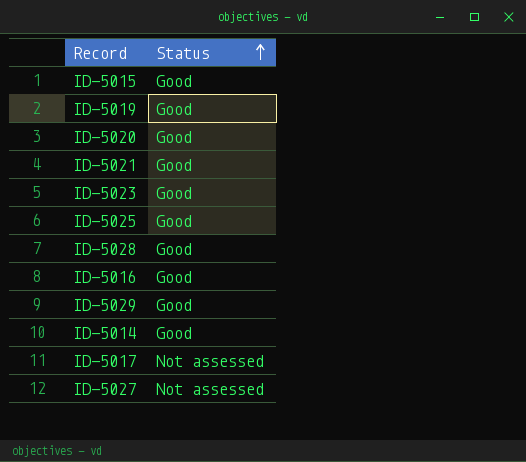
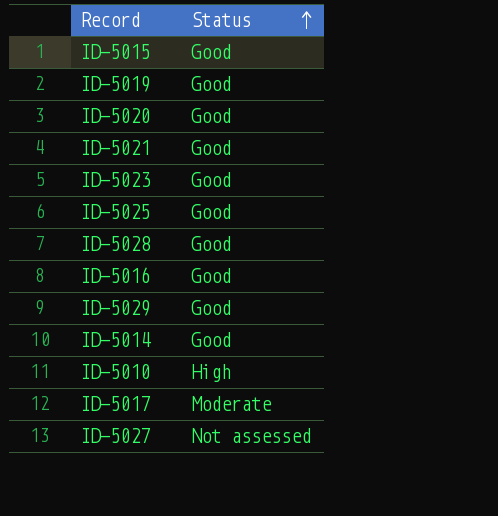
row ID-5010: none -> High
ID-5017 | Status: Not assessed -> Moderate

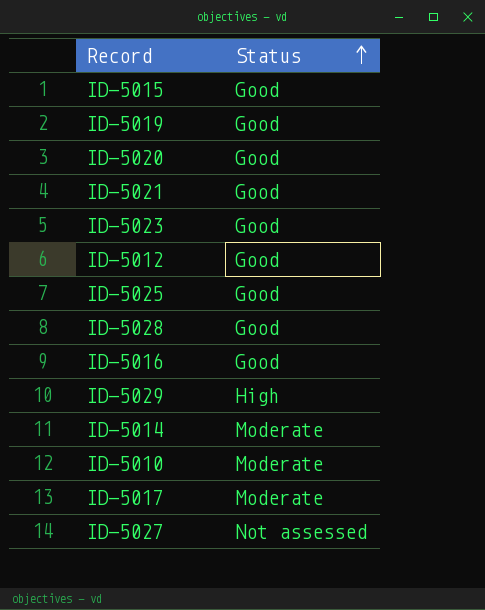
row ID-5012: none -> Good
ID-5029 | Status: Good -> High
ID-5014 | Status: Good -> Moderate
ID-5010 | Status: High -> Moderate

